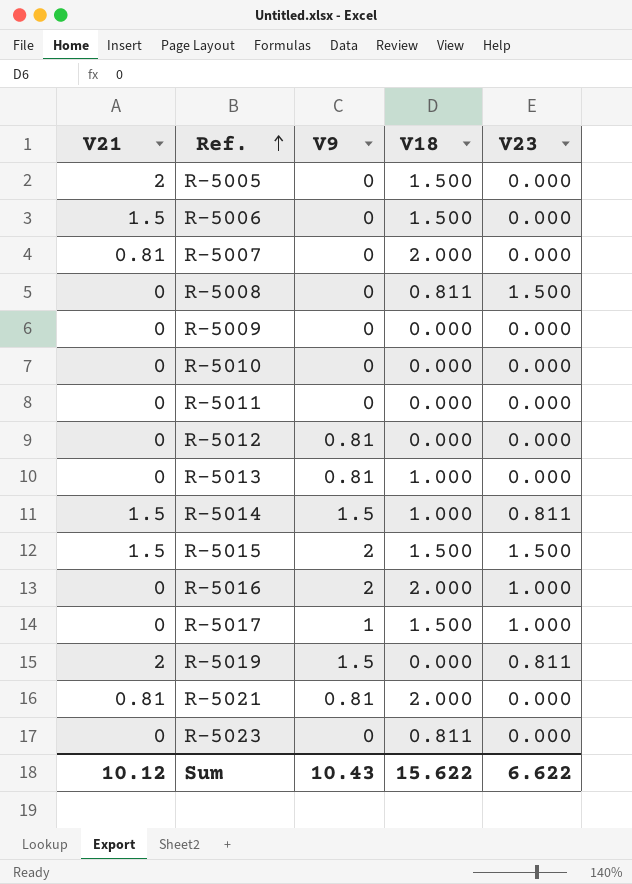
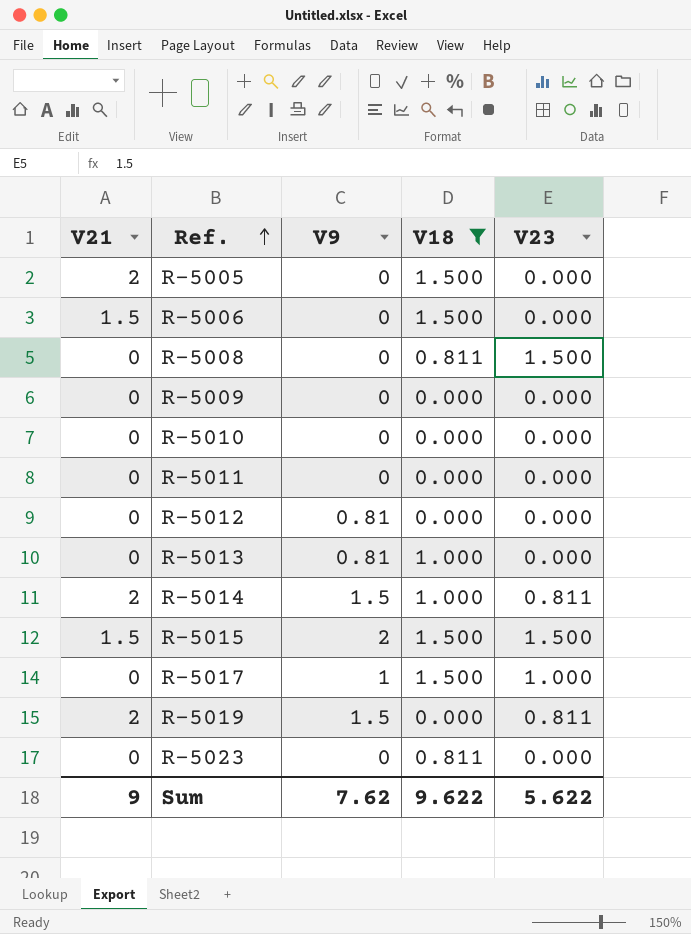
filter: none -> V18 != 2.000
R-5014 | V21: 1.5 -> 2
Sum | V21: 10.12 -> 9
Sum | V9: 10.43 -> 7.62
Sum | V18: 15.622 -> 9.622
Sum | V23: 6.622 -> 5.622

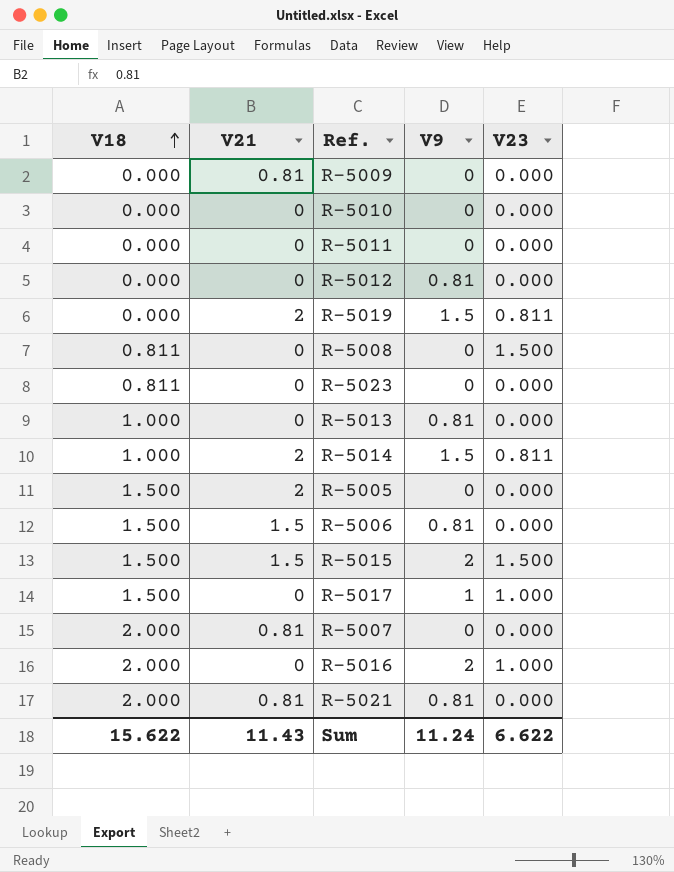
filter: V18 != 2.000 -> none
row order: Ref. ascending -> V18 ascending
column V18 | position: 4 -> 1
R-5009 | V21: 0 -> 0.81
R-5006 | V9: 0 -> 0.81
Sum | V18: 9.622 -> 15.622
Sum | V21: 9 -> 11.43
Sum | V9: 7.62 -> 11.24
Sum | V23: 5.622 -> 6.622

